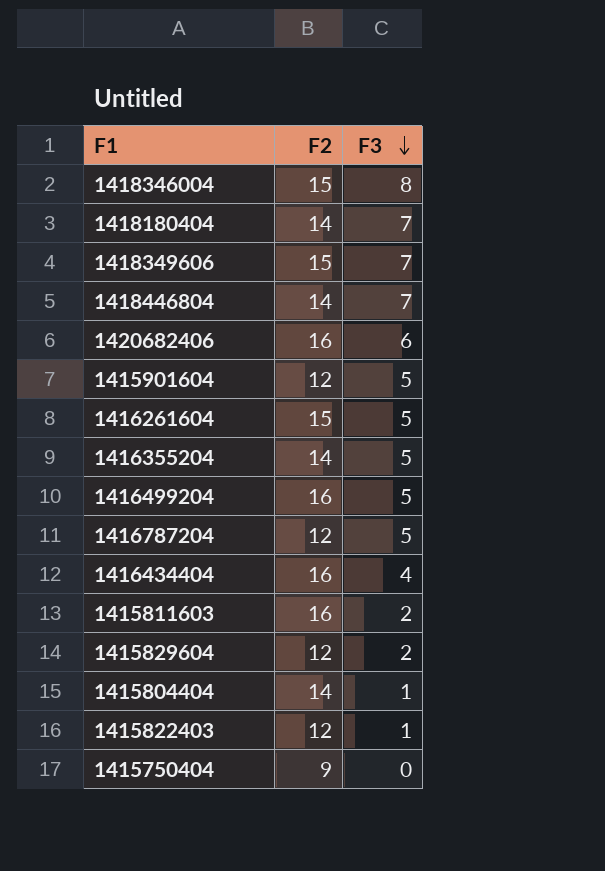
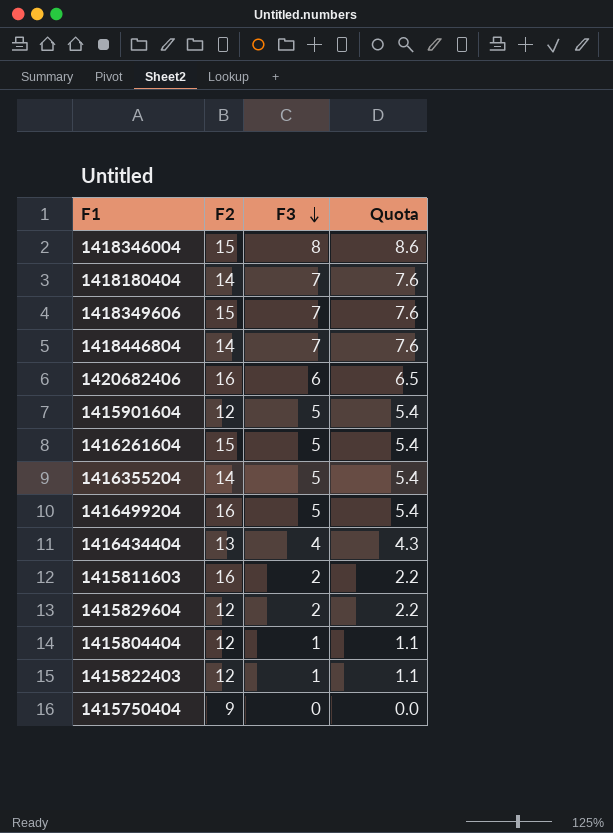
column Quota | formula: none -> [F3] * 1.08
row 1416787204: 12 | 5 -> none
1416434404 | F2: 16 -> 13
1415804404 | F2: 14 -> 12

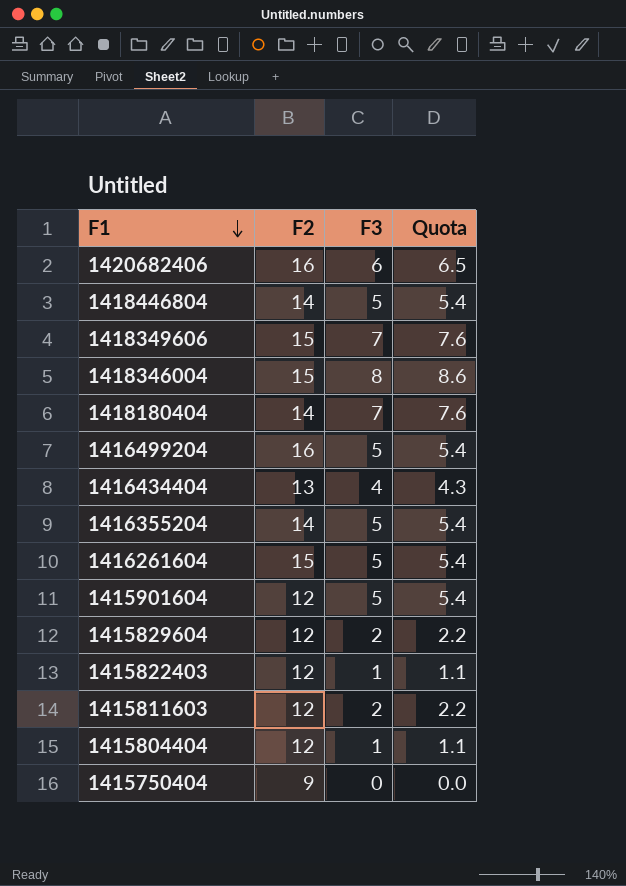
row order: F3 descending -> F1 descending
1418446804 | F3: 7 -> 5
1418446804 | Quota: 7.6 -> 5.4
1415811603 | F2: 16 -> 12

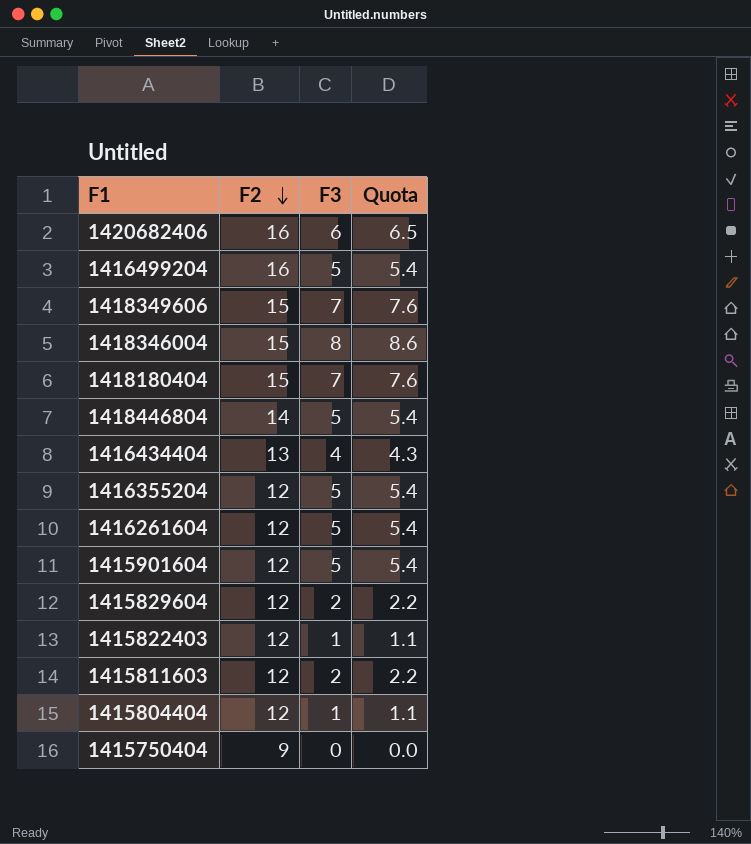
row order: F1 descending -> F2 descending
1418180404 | F2: 14 -> 15
1416355204 | F2: 14 -> 12
1416261604 | F2: 15 -> 12

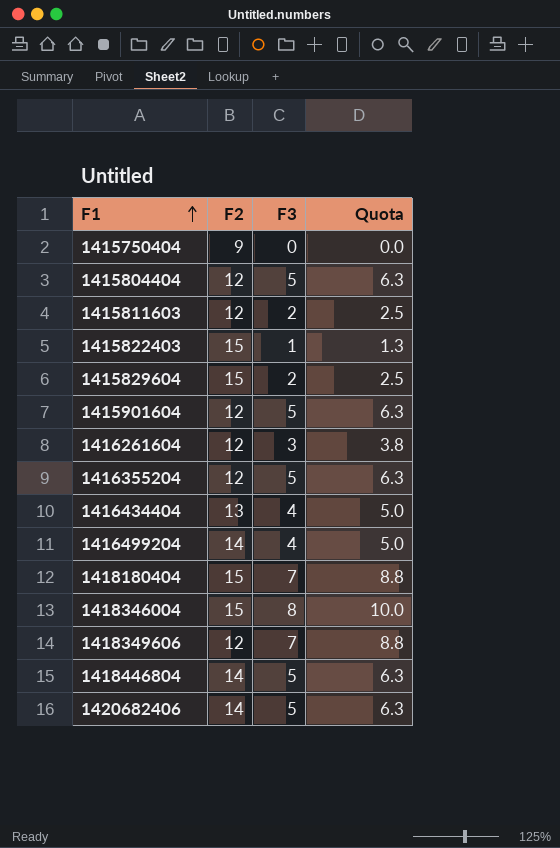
row order: F2 descending -> F1 ascending
column Quota | formula: [F3] * 1.08 -> [F3] * 1.25
1415804404 | F3: 1 -> 5
1415822403 | F2: 12 -> 15
1415829604 | F2: 12 -> 15
1416261604 | F3: 5 -> 3
1416499204 | F2: 16 -> 14
1416499204 | F3: 5 -> 4
1418349606 | F2: 15 -> 12
1420682406 | F2: 16 -> 14
1420682406 | F3: 6 -> 5

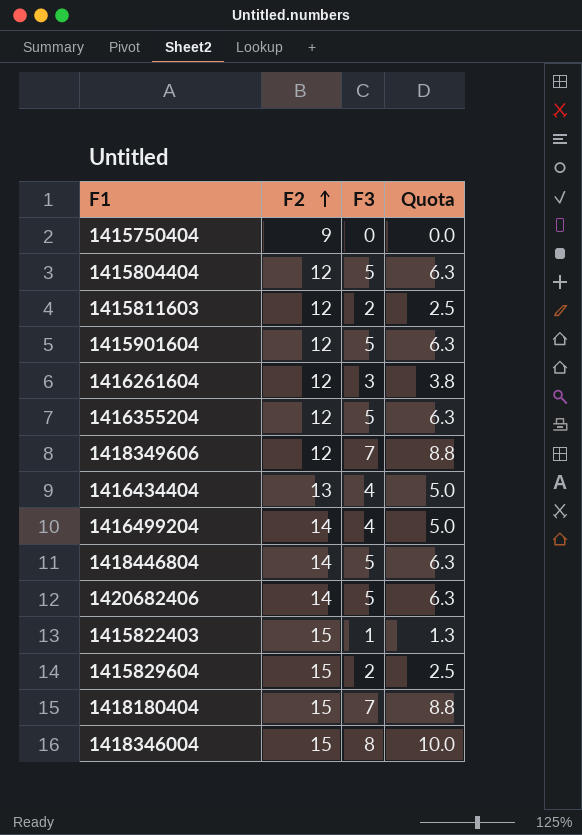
row order: F1 ascending -> F2 ascending

